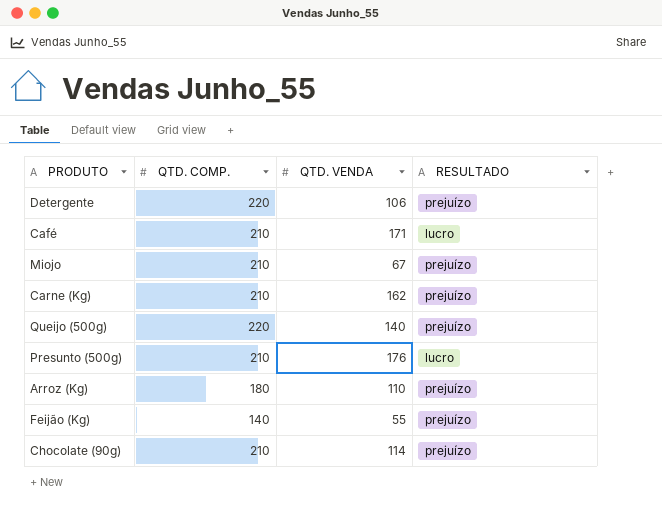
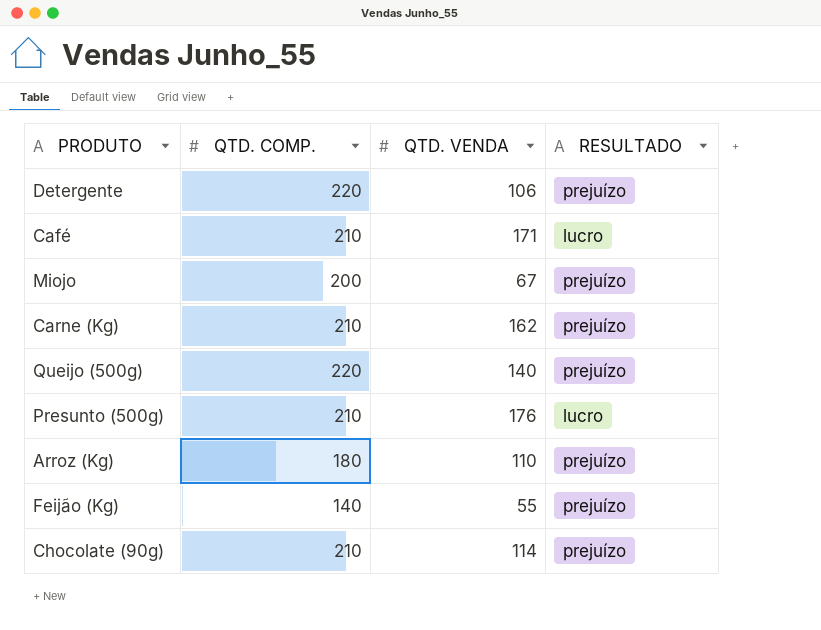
Miojo | QTD. COMP.: 210 -> 200

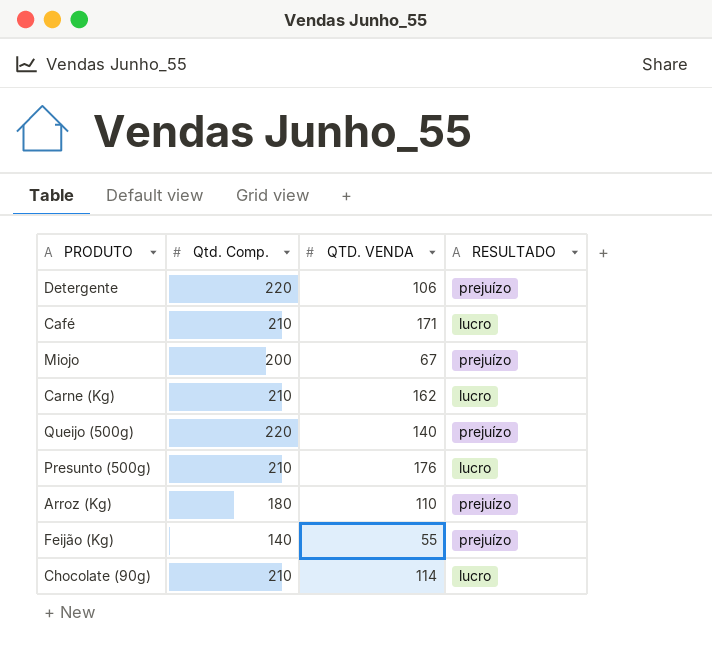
column name: QTD. COMP. -> Qtd. Comp.
Carne (Kg) | RESULTADO: prejuízo -> lucro
Chocolate (90g) | RESULTADO: prejuízo -> lucro

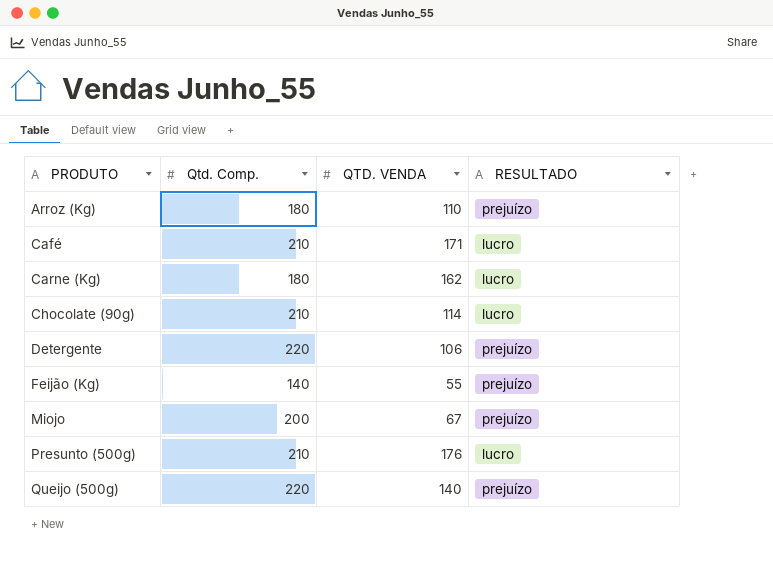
row order: none -> PRODUTO ascending
Carne (Kg) | Qtd. Comp.: 210 -> 180

